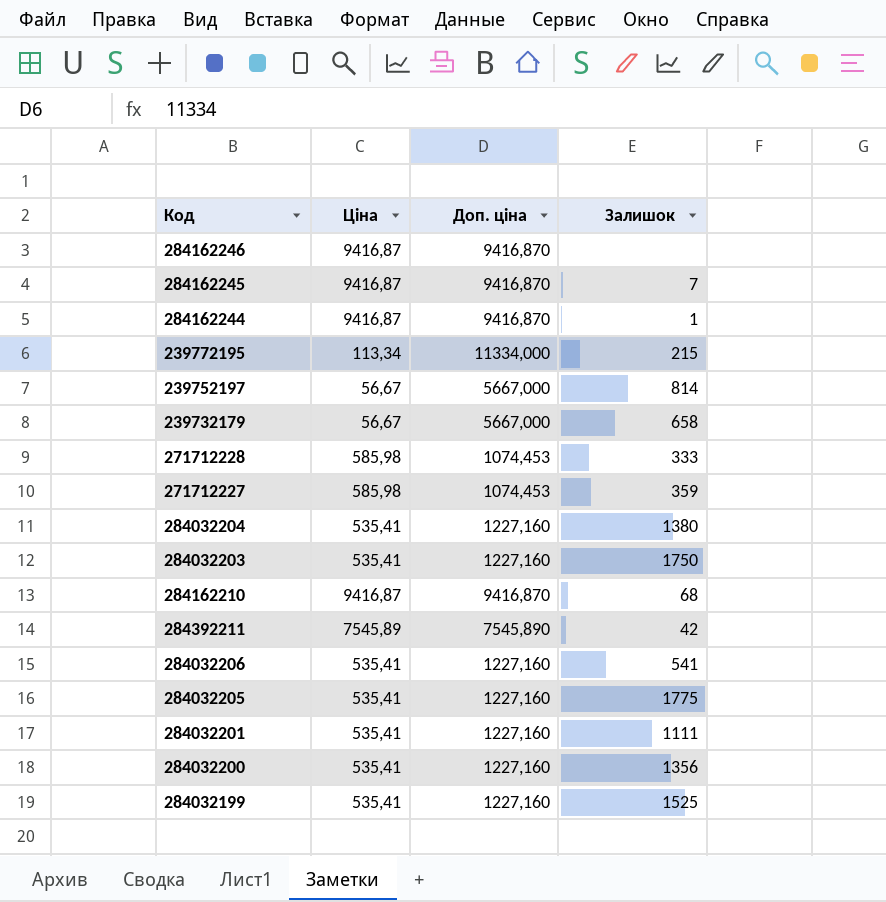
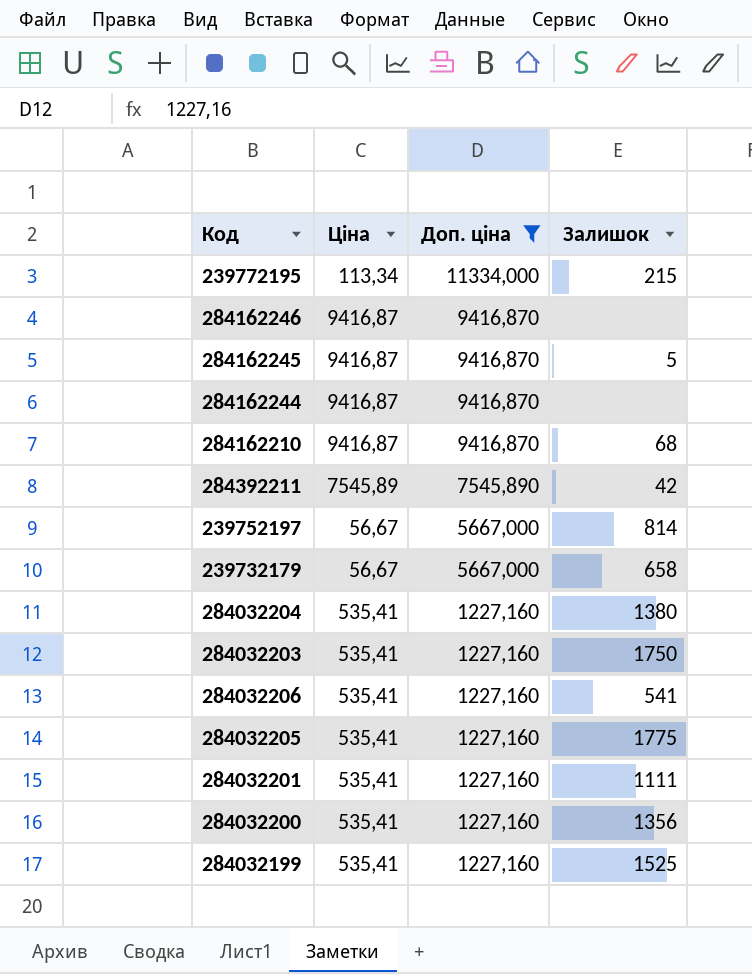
filter: none -> Доп. ціна != 1074,453
row order: none -> Доп. ціна descending
284162245 | Залишок: 7 -> 5
284162244 | Залишок: 1 -> none

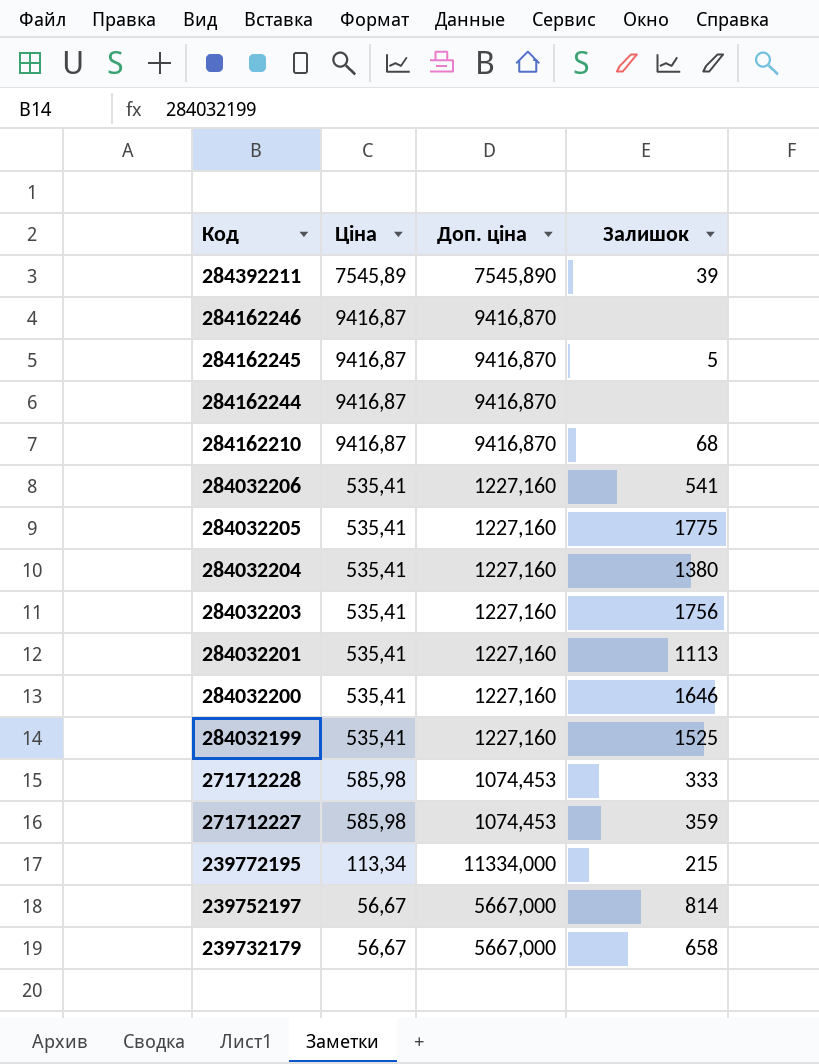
filter: Доп. ціна != 1074,453 -> none
row order: Доп. ціна descending -> Код descending
284392211 | Залишок: 42 -> 39
284032203 | Залишок: 1750 -> 1756
284032201 | Залишок: 1111 -> 1113
284032200 | Залишок: 1356 -> 1646

